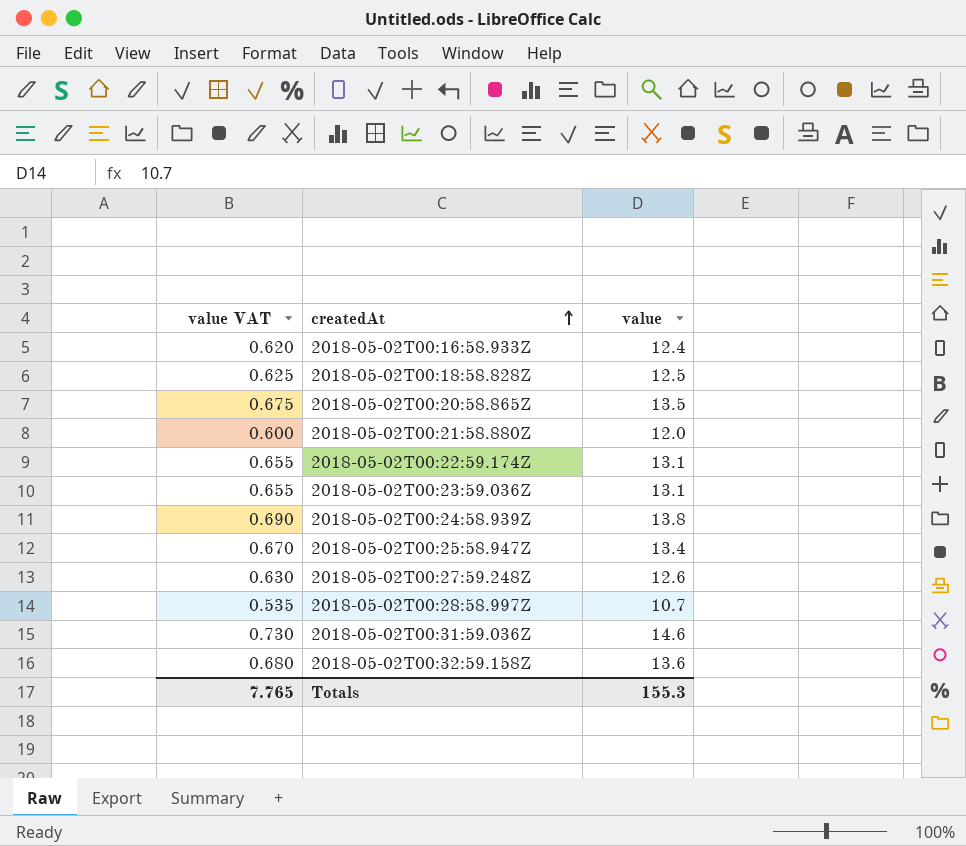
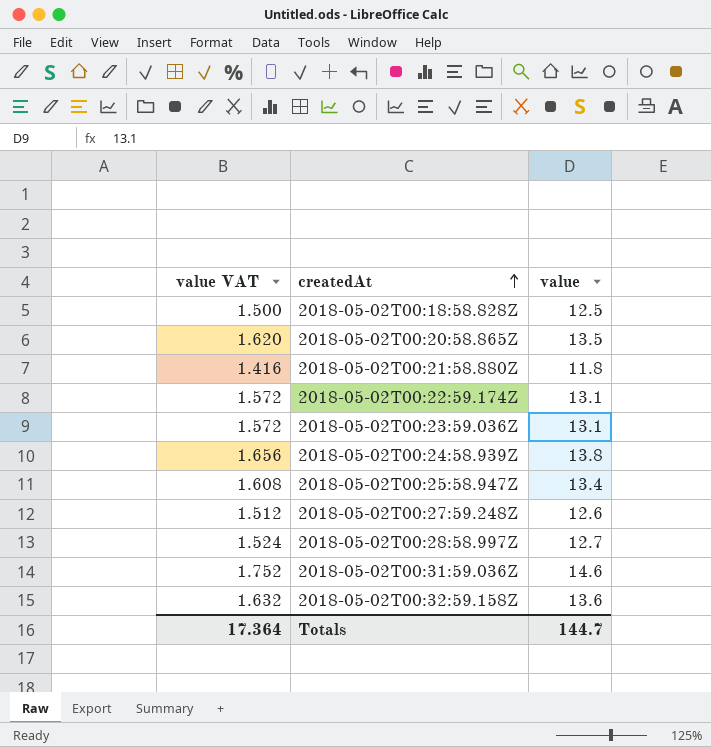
column value VAT | formula: [value] * 0.05 -> [value] * 0.12
row 2018-05-02T00:16:58.933Z: 0.620 | 12.4 -> none
2018-05-02T00:21:58.880Z | value: 12.0 -> 11.8
2018-05-02T00:28:58.997Z | value: 10.7 -> 12.7
Totals | value VAT: 7.765 -> 17.364
Totals | value: 155.3 -> 144.7

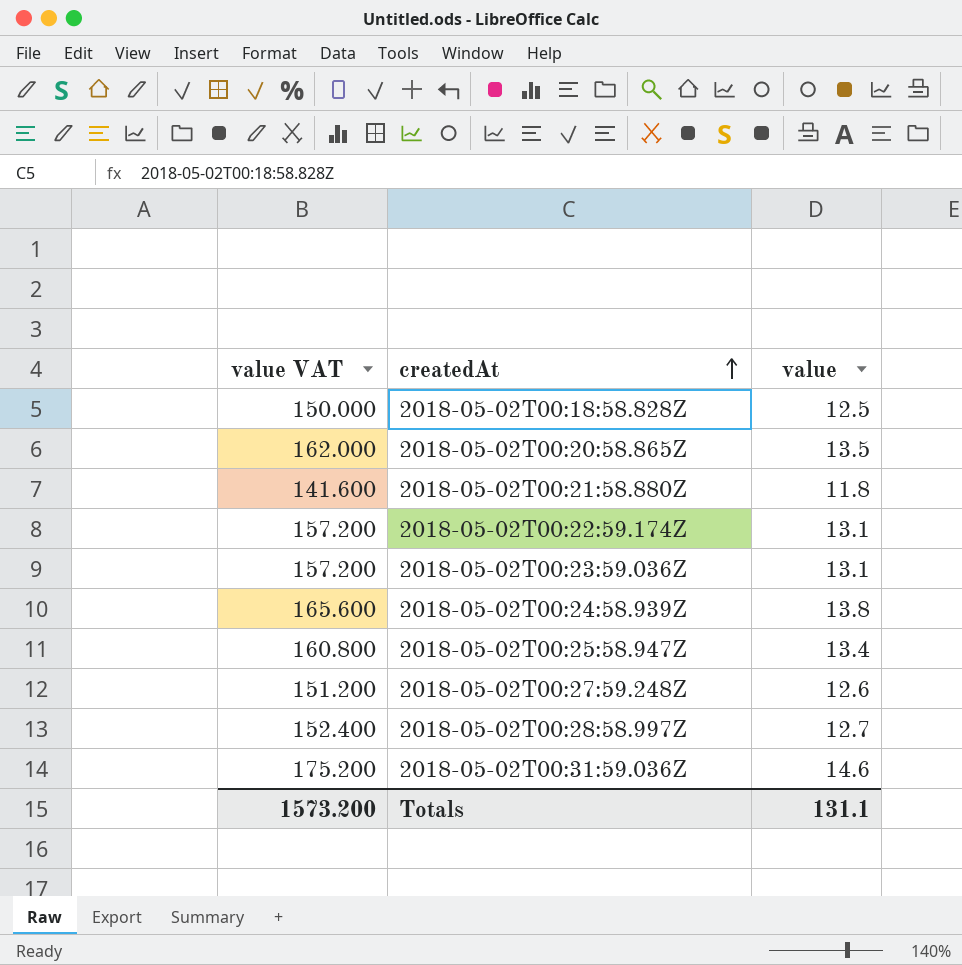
column value VAT | formula: [value] * 0.12 -> [value] * 12
row 2018-05-02T00:32:59.158Z: 1.632 | 13.6 -> none
Totals | value VAT: 17.364 -> 1573.200
Totals | value: 144.7 -> 131.1

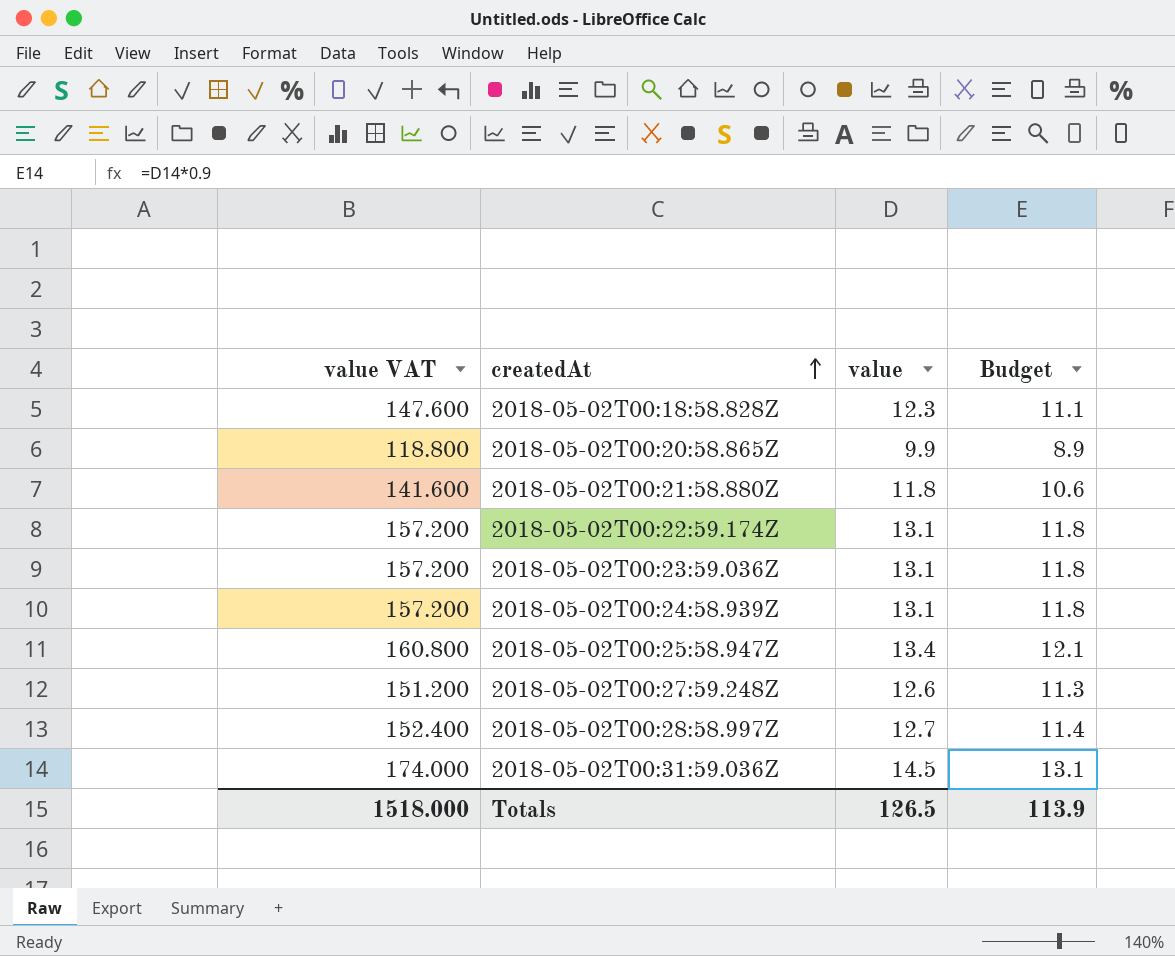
column Budget | formula: none -> [value] * 0.9
2018-05-02T00:18:58.828Z | value VAT: 150.000 -> 147.600
2018-05-02T00:18:58.828Z | value: 12.5 -> 12.3
2018-05-02T00:20:58.865Z | value VAT: 162.000 -> 118.800
2018-05-02T00:20:58.865Z | value: 13.5 -> 9.9
2018-05-02T00:24:58.939Z | value VAT: 165.600 -> 157.200
2018-05-02T00:24:58.939Z | value: 13.8 -> 13.1
2018-05-02T00:31:59.036Z | value VAT: 175.200 -> 174.000
2018-05-02T00:31:59.036Z | value: 14.6 -> 14.5
Totals | value VAT: 1573.200 -> 1518.000
Totals | value: 131.1 -> 126.5

